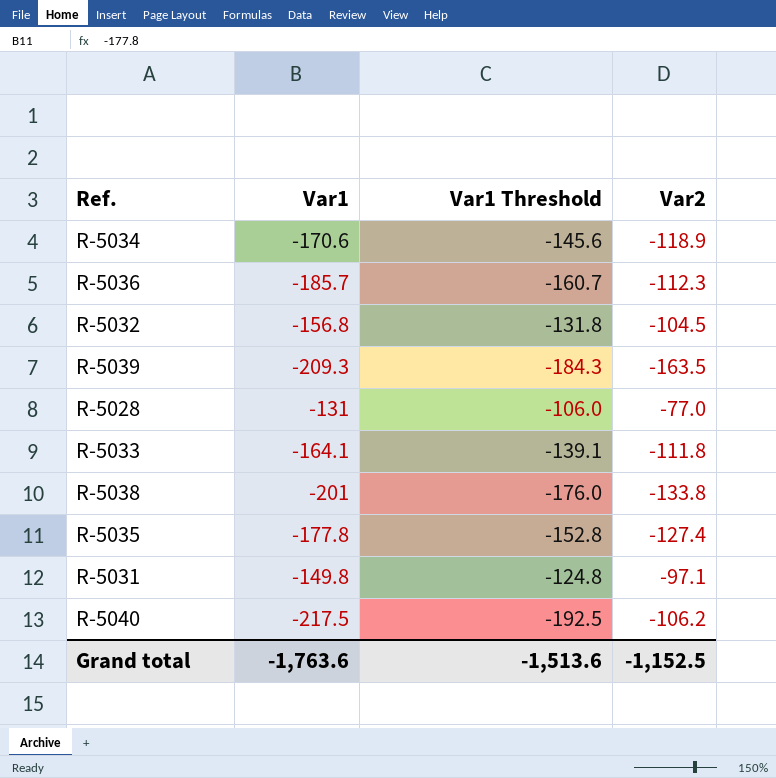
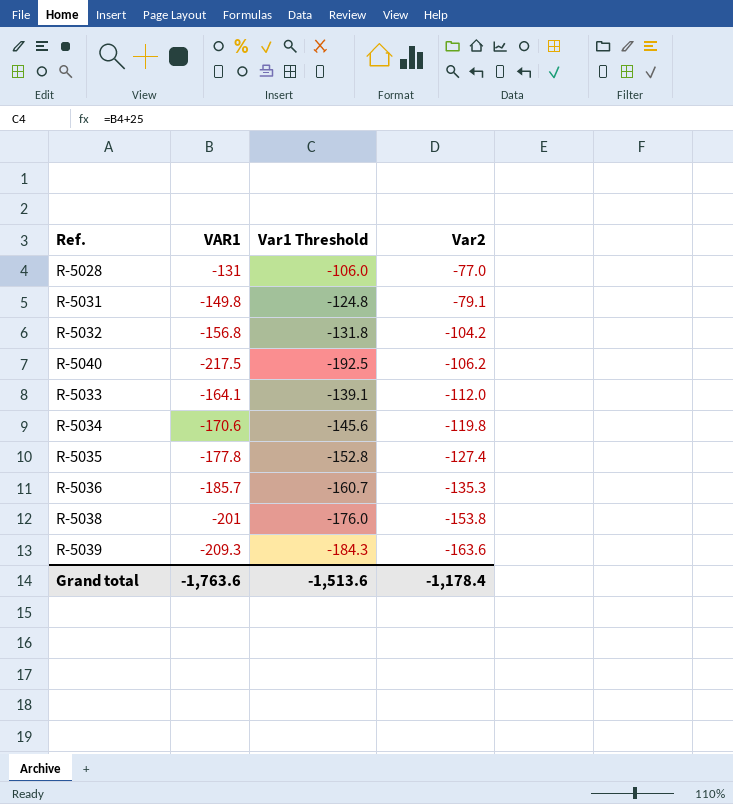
row order: none -> Var2 descending
column name: Var1 -> VAR1
R-5031 | Var2: -97.1 -> -79.1
R-5032 | Var2: -104.5 -> -104.2
R-5033 | Var2: -111.8 -> -112.0
R-5034 | Var2: -118.9 -> -119.8
R-5036 | Var2: -112.3 -> -135.3
R-5038 | Var2: -133.8 -> -153.8
R-5039 | Var2: -163.5 -> -163.6
Grand total | Var2: -1,152.5 -> -1,178.4

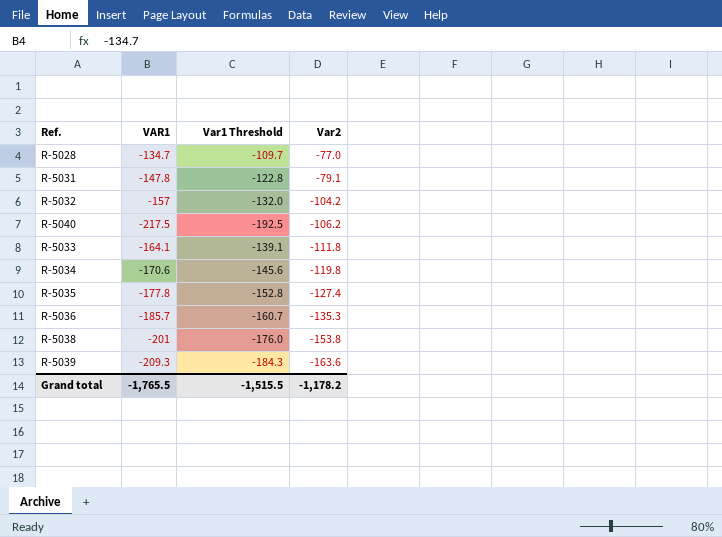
R-5028 | VAR1: -131 -> -134.7
R-5028 | Var1 Threshold: -106.0 -> -109.7
R-5031 | VAR1: -149.8 -> -147.8
R-5031 | Var1 Threshold: -124.8 -> -122.8
R-5032 | VAR1: -156.8 -> -157
R-5032 | Var1 Threshold: -131.8 -> -132.0
R-5033 | Var2: -112.0 -> -111.8
Grand total | VAR1: -1,763.6 -> -1,765.5
Grand total | Var1 Threshold: -1,513.6 -> -1,515.5
Grand total | Var2: -1,178.4 -> -1,178.2

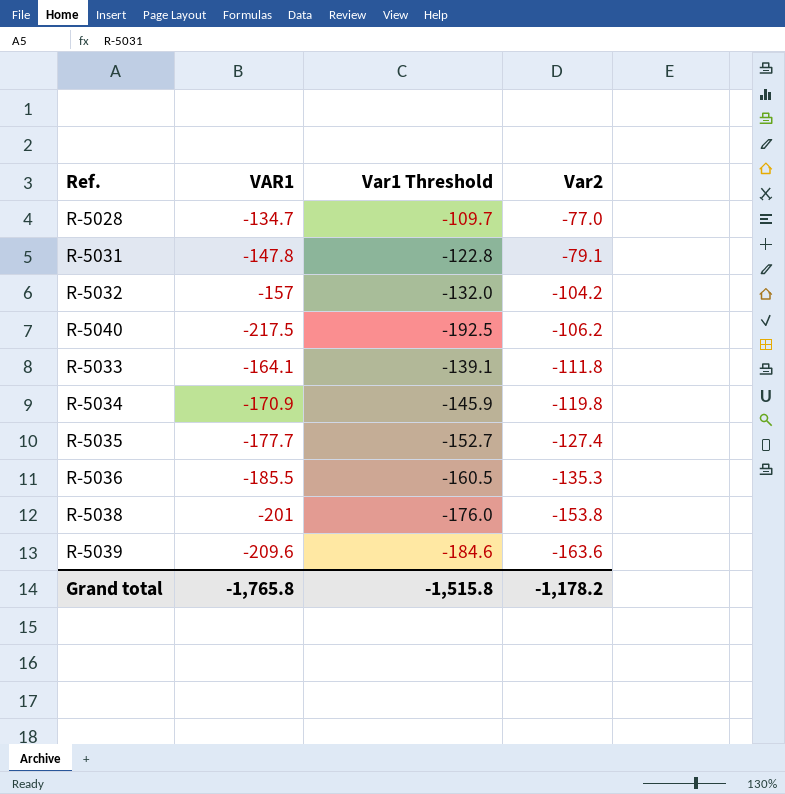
R-5034 | VAR1: -170.6 -> -170.9
R-5034 | Var1 Threshold: -145.6 -> -145.9
R-5035 | VAR1: -177.8 -> -177.7
R-5035 | Var1 Threshold: -152.8 -> -152.7
R-5036 | VAR1: -185.7 -> -185.5
R-5036 | Var1 Threshold: -160.7 -> -160.5
R-5039 | VAR1: -209.3 -> -209.6
R-5039 | Var1 Threshold: -184.3 -> -184.6
Grand total | VAR1: -1,765.5 -> -1,765.8
Grand total | Var1 Threshold: -1,515.5 -> -1,515.8

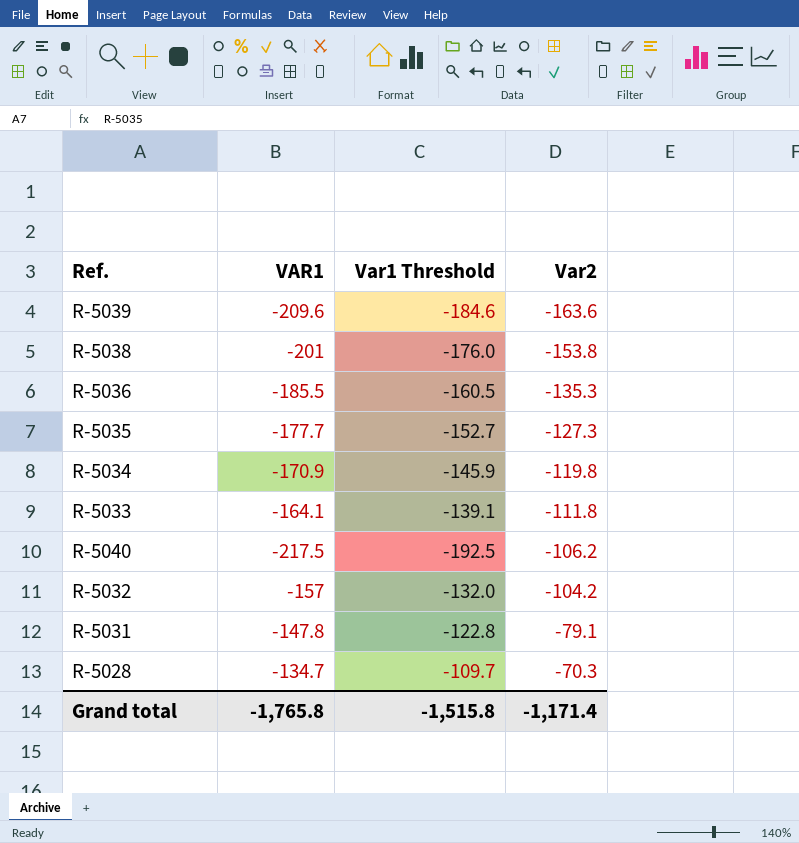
row order: Var2 descending -> Var2 ascending
R-5035 | Var2: -127.4 -> -127.3
R-5028 | Var2: -77.0 -> -70.3
Grand total | Var2: -1,178.2 -> -1,171.4

